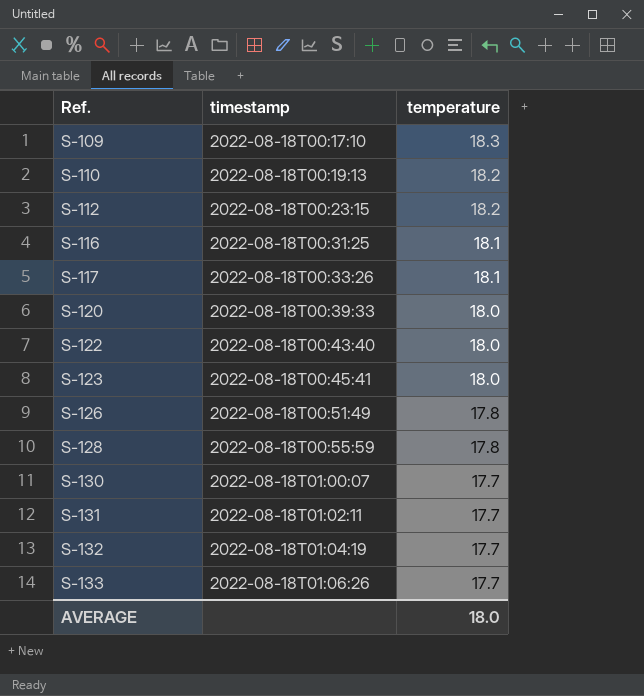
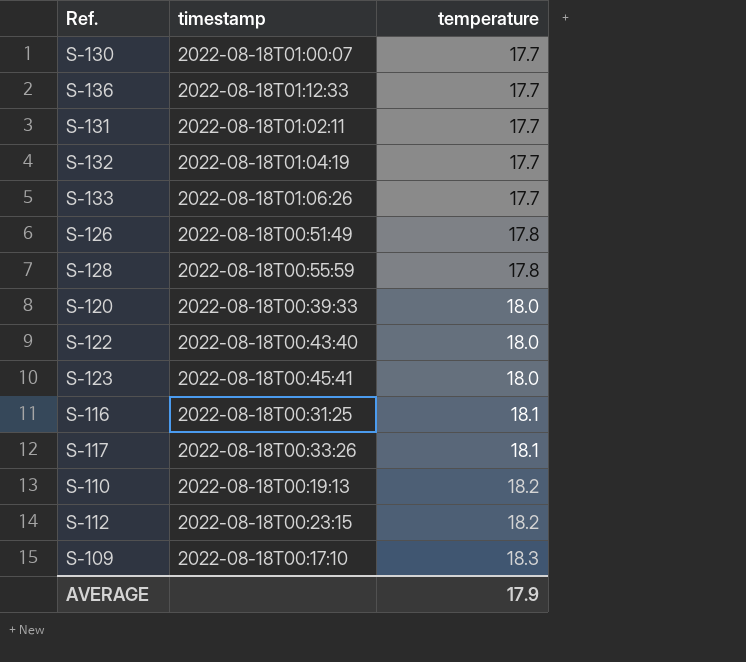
row order: Ref. ascending -> temperature ascending
row S-136: none -> 2022-08-18T01:12:33 | 17.7
AVERAGE | temperature: 18.0 -> 17.9

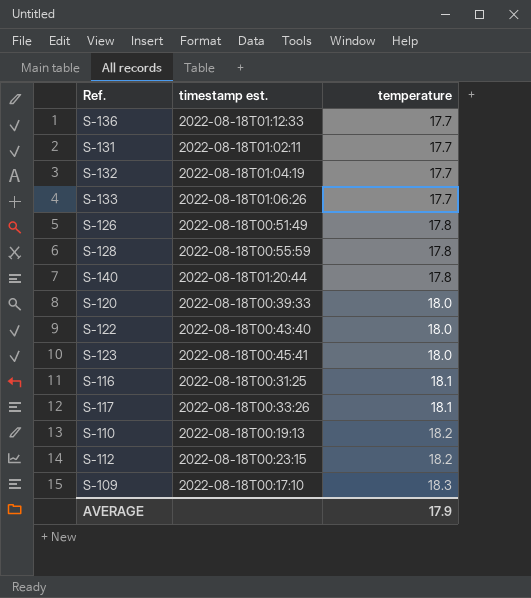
column name: timestamp -> timestamp est.
row S-130: 2022-08-18T01:00:07 | 17.7 -> none
row S-140: none -> 2022-08-18T01:20:44 | 17.8

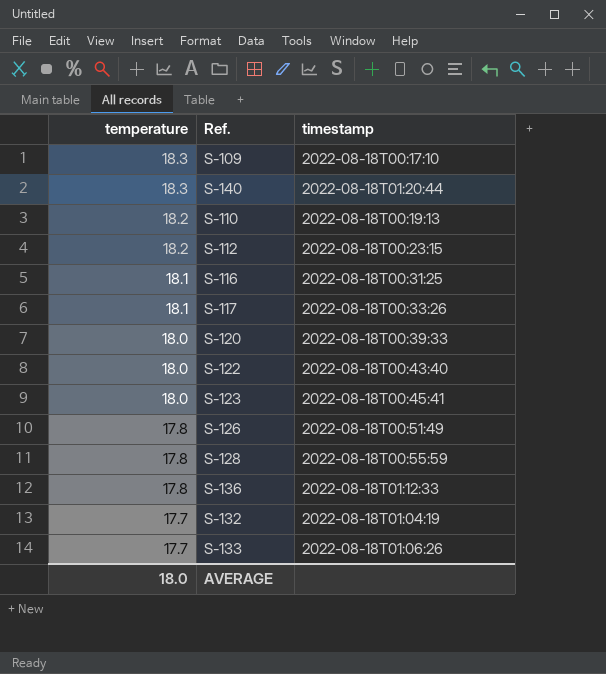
row order: temperature ascending -> temperature descending
column temperature | position: 3 -> 1
column name: timestamp est. -> timestamp
row S-131: 2022-08-18T01:02:11 | 17.7 -> none
S-140 | temperature: 17.8 -> 18.3
S-136 | temperature: 17.7 -> 17.8
AVERAGE | temperature: 17.9 -> 18.0

